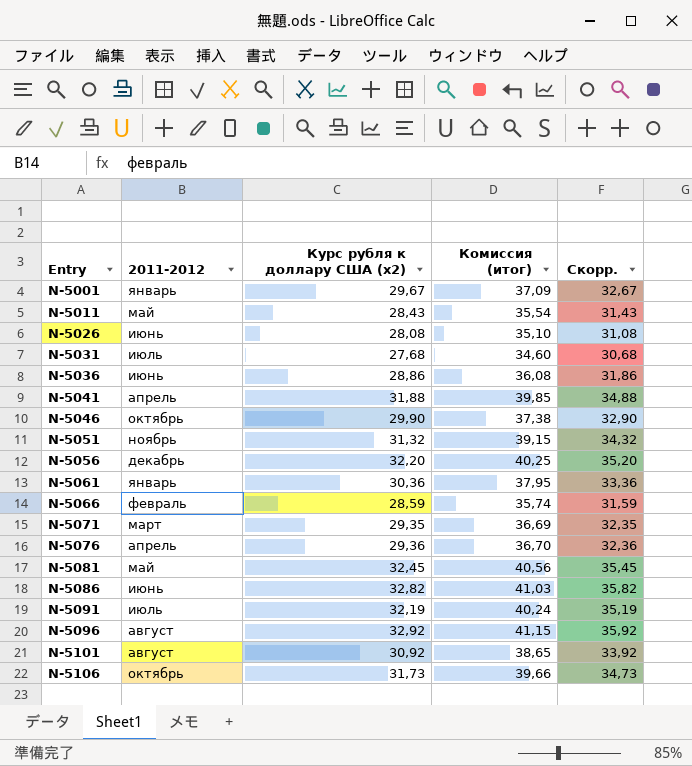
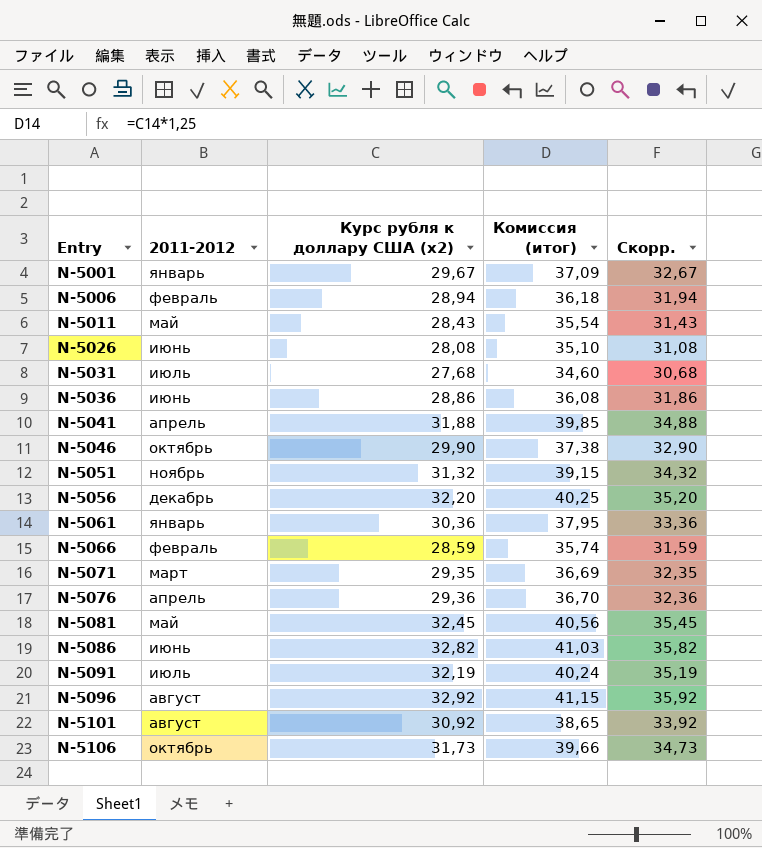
row N-5006: none -> февраль | 28,94 | 36,18 | 31,94

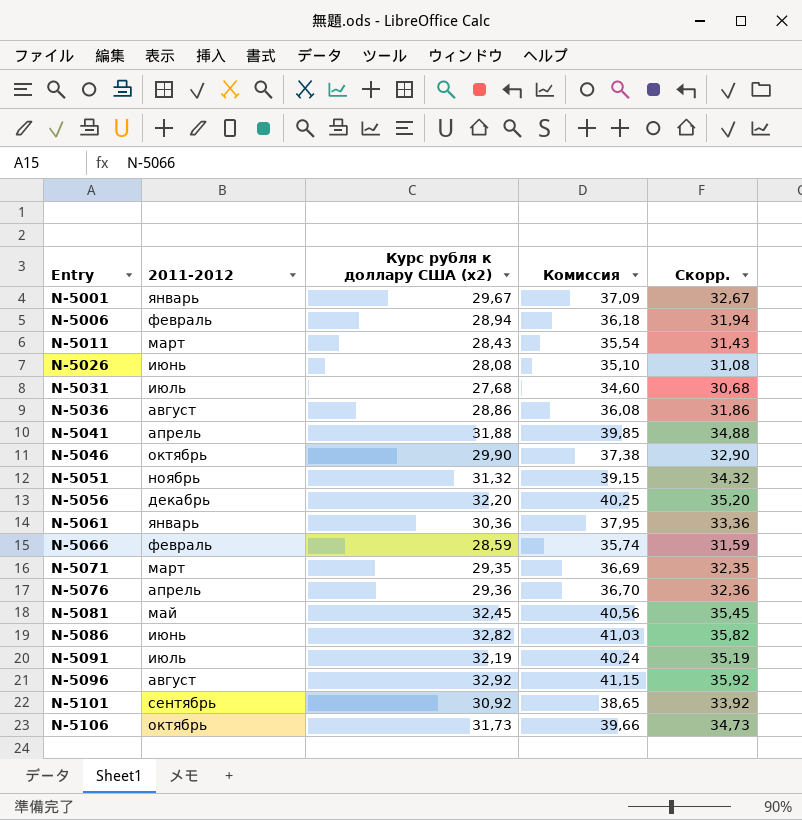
column name: Комиссия (итог) -> Комиссия
N-5011 | 2011-2012: май -> март
N-5036 | 2011-2012: июнь -> август
N-5101 | 2011-2012: август -> сентябрь

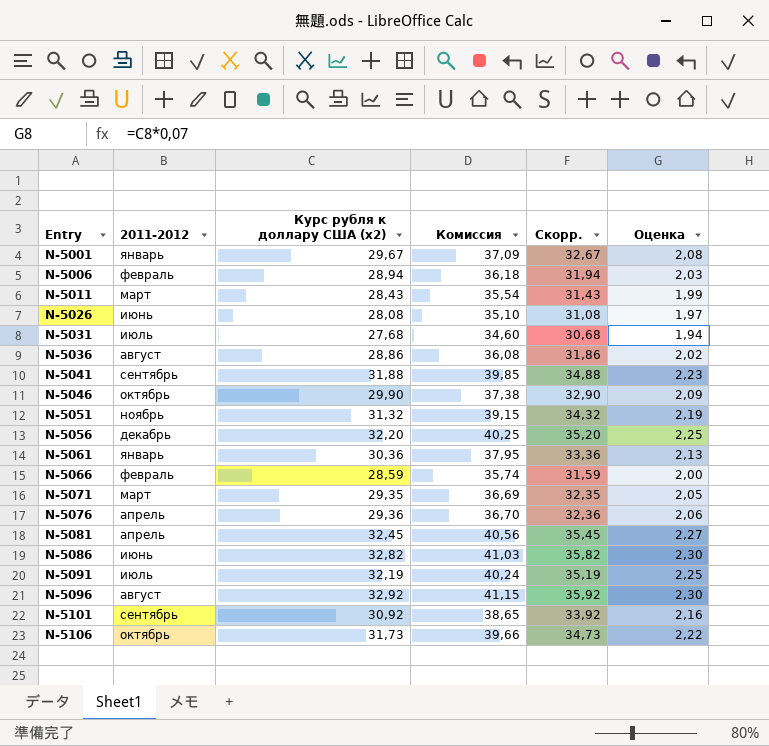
column Оценка | formula: none -> [Курс рубля к доллару США (x2)] * 0,07
N-5041 | 2011-2012: апрель -> сентябрь
N-5081 | 2011-2012: май -> апрель

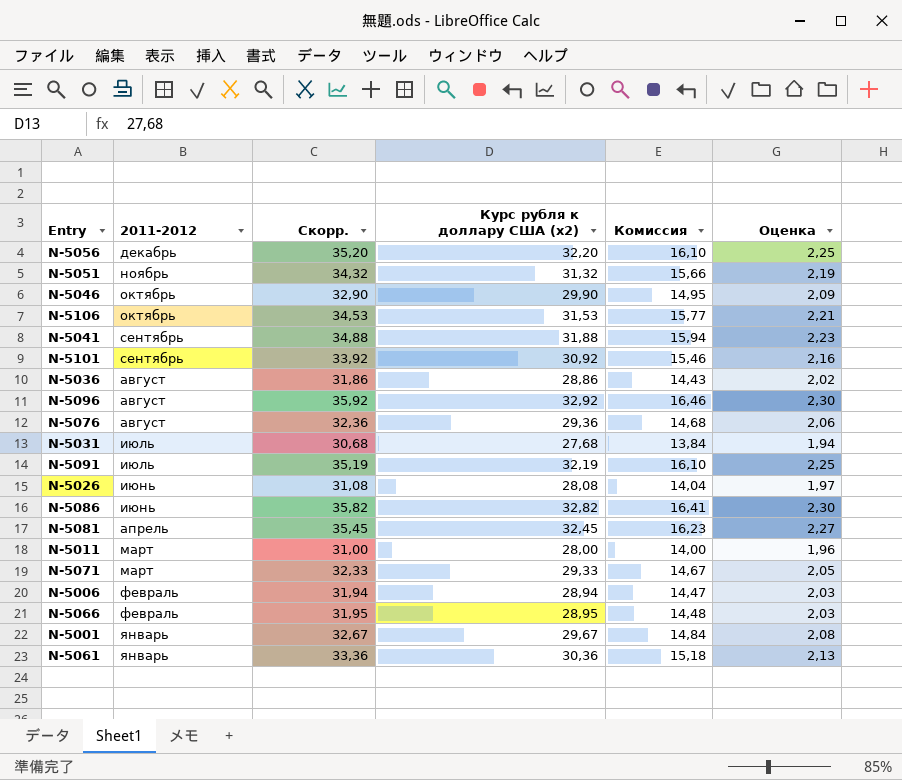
row order: Entry ascending -> 2011-2012 descending
column Скорр. | position: 5 -> 3
column Комиссия | formula: [Курс рубля к доллару США (x2)] * 1,25 -> [Курс рубля к доллару США (x2)] * 0,5
N-5106 | Скорр.: 34,73 -> 34,53
N-5106 | Курс рубля к доллару США (x2): 31,73 -> 31,53
N-5106 | Оценка: 2,22 -> 2,21
N-5076 | 2011-2012: апрель -> август
N-5011 | Скорр.: 31,43 -> 31,00
N-5011 | Курс рубля к доллару США (x2): 28,43 -> 28,00
N-5011 | Оценка: 1,99 -> 1,96
N-5071 | Скорр.: 32,35 -> 32,33
N-5071 | Курс рубля к доллару США (x2): 29,35 -> 29,33
N-5066 | Скорр.: 31,59 -> 31,95
N-5066 | Курс рубля к доллару США (x2): 28,59 -> 28,95
N-5066 | Оценка: 2,00 -> 2,03

